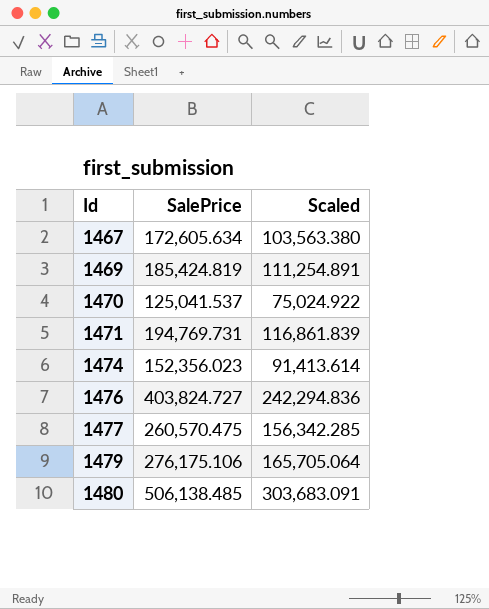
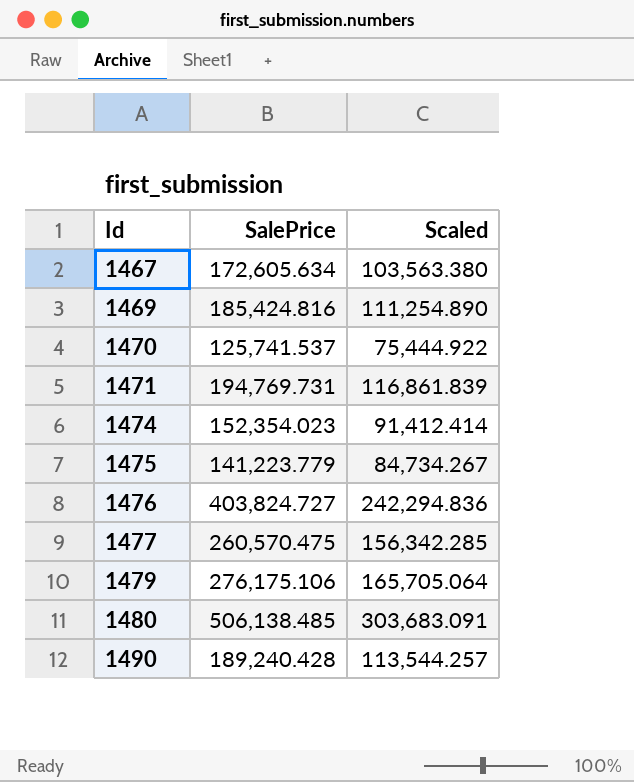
1469 | SalePrice: 185,424.819 -> 185,424.816
1469 | Scaled: 111,254.891 -> 111,254.890
1470 | SalePrice: 125,041.537 -> 125,741.537
1470 | Scaled: 75,024.922 -> 75,444.922
1474 | SalePrice: 152,356.023 -> 152,354.023
1474 | Scaled: 91,413.614 -> 91,412.414
row 1475: none -> 141,223.779 | 84,734.267
row 1490: none -> 189,240.428 | 113,544.257

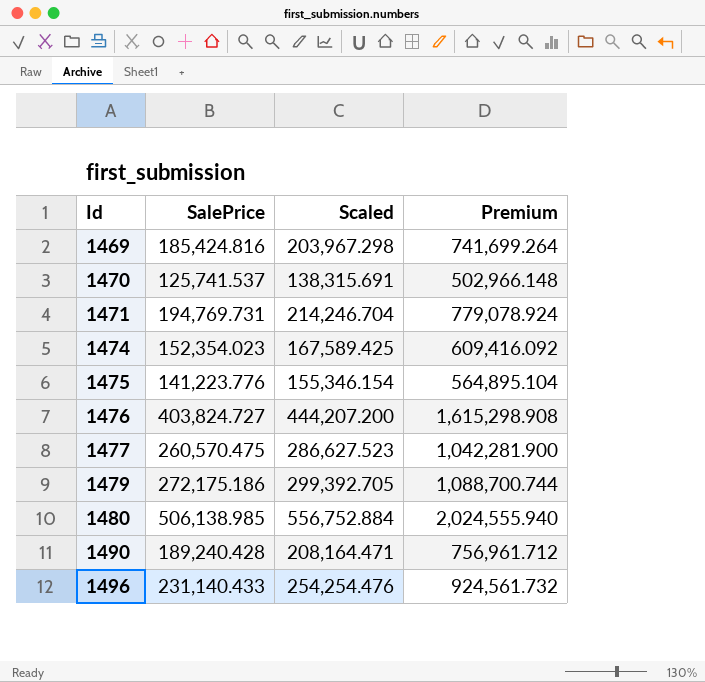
column Scaled | formula: [SalePrice] * 0.6 -> [SalePrice] * 1.1
column Premium | formula: none -> [SalePrice] * 4
row 1467: 172,605.634 | 103,563.380 -> none
1475 | SalePrice: 141,223.779 -> 141,223.776
1479 | SalePrice: 276,175.106 -> 272,175.186
1480 | SalePrice: 506,138.485 -> 506,138.985
row 1496: none -> 231,140.433 | 254,254.476 | 924,561.732

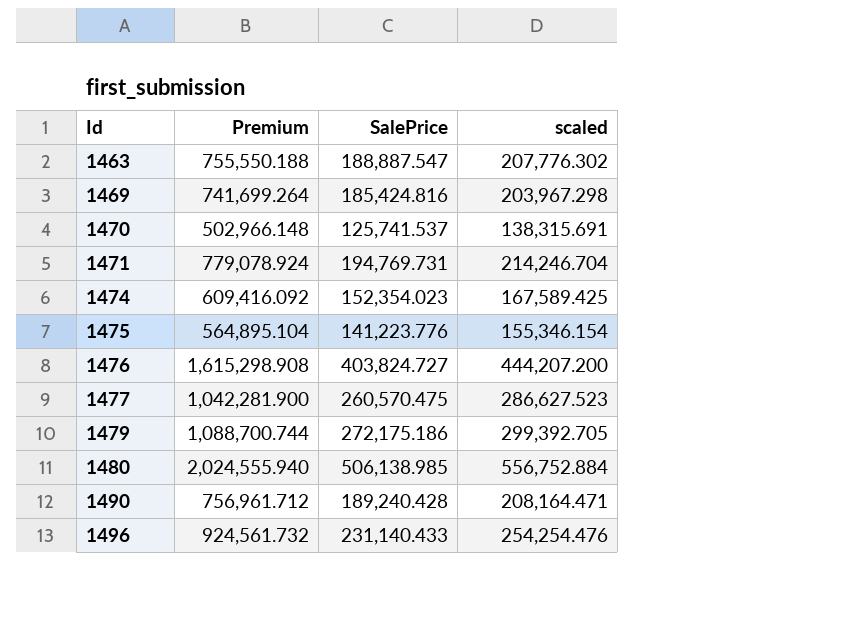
column Premium | position: 4 -> 2
column name: Scaled -> scaled
row 1463: none -> 755,550.188 | 188,887.547 | 207,776.302

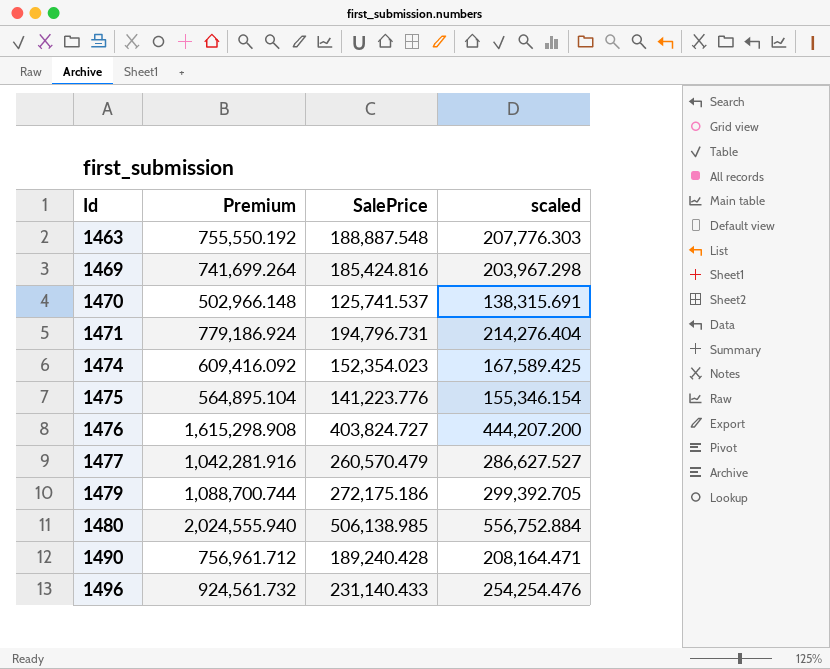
1463 | Premium: 755,550.188 -> 755,550.192
1463 | SalePrice: 188,887.547 -> 188,887.548
1463 | scaled: 207,776.302 -> 207,776.303
1471 | Premium: 779,078.924 -> 779,186.924
1471 | SalePrice: 194,769.731 -> 194,796.731
1471 | scaled: 214,246.704 -> 214,276.404
1477 | Premium: 1,042,281.900 -> 1,042,281.916
1477 | SalePrice: 260,570.475 -> 260,570.479
1477 | scaled: 286,627.523 -> 286,627.527

